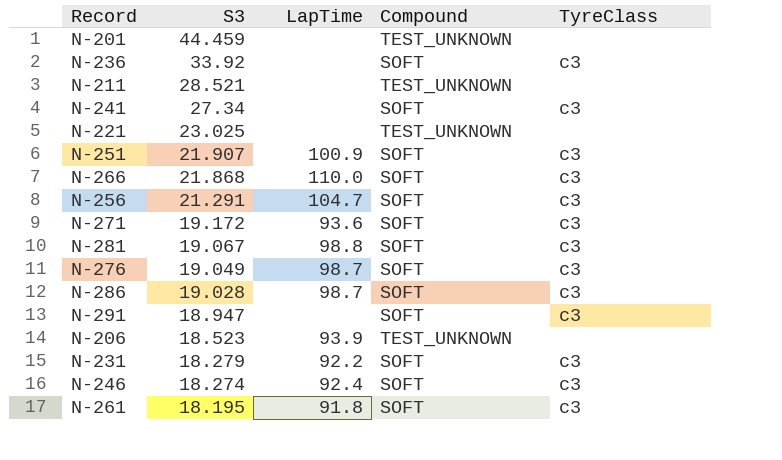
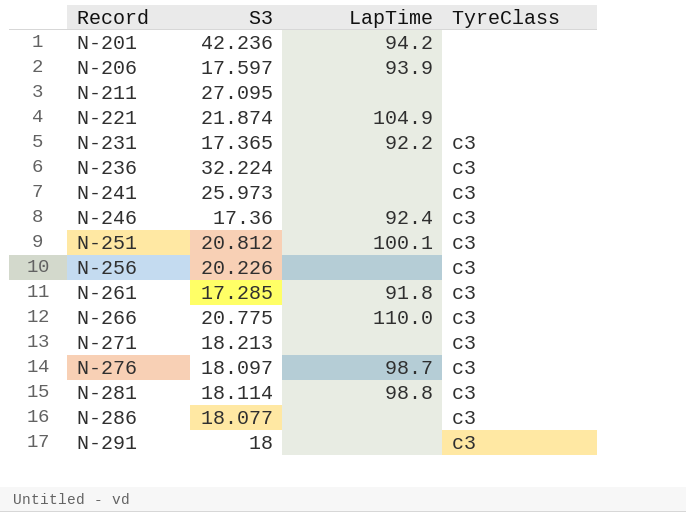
row order: S3 descending -> Record ascending
column Compound | position: 4 -> none
N-201 | S3: 44.459 -> 42.236
N-201 | LapTime: none -> 94.2
N-206 | S3: 18.523 -> 17.597
N-211 | S3: 28.521 -> 27.095
N-221 | S3: 23.025 -> 21.874
N-221 | LapTime: none -> 104.9
N-231 | S3: 18.279 -> 17.365
N-236 | S3: 33.92 -> 32.224
N-241 | S3: 27.34 -> 25.973
N-246 | S3: 18.274 -> 17.36
N-251 | S3: 21.907 -> 20.812
N-251 | LapTime: 100.9 -> 100.1
N-256 | S3: 21.291 -> 20.226
N-256 | LapTime: 104.7 -> none
N-261 | S3: 18.195 -> 17.285
N-266 | S3: 21.868 -> 20.775
N-271 | S3: 19.172 -> 18.213
N-271 | LapTime: 93.6 -> none
N-276 | S3: 19.049 -> 18.097
N-281 | S3: 19.067 -> 18.114
N-286 | S3: 19.028 -> 18.077
N-286 | LapTime: 98.7 -> none
N-291 | S3: 18.947 -> 18

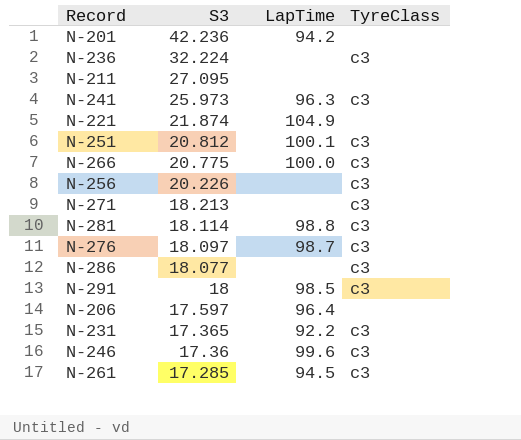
row order: Record ascending -> S3 descending
N-241 | LapTime: none -> 96.3
N-266 | LapTime: 110.0 -> 100.0
N-291 | LapTime: none -> 98.5
N-206 | LapTime: 93.9 -> 96.4
N-246 | LapTime: 92.4 -> 99.6
N-261 | LapTime: 91.8 -> 94.5

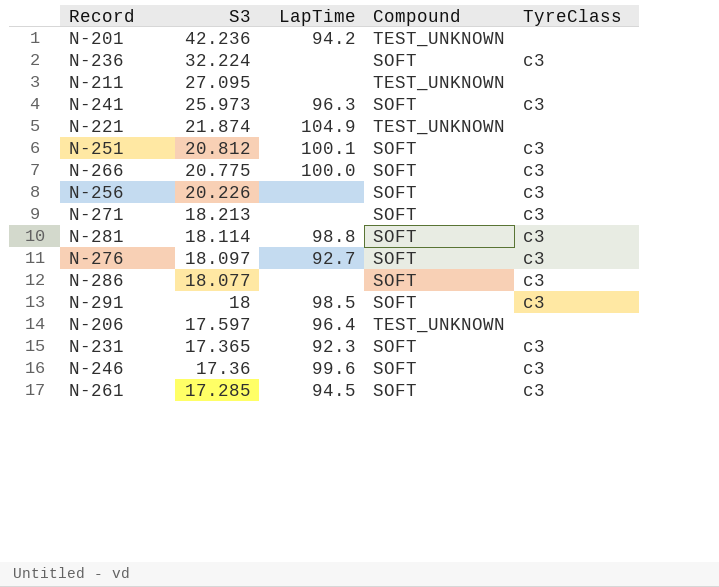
column Compound | position: none -> 4
N-276 | LapTime: 98.7 -> 92.7
N-231 | LapTime: 92.2 -> 92.3

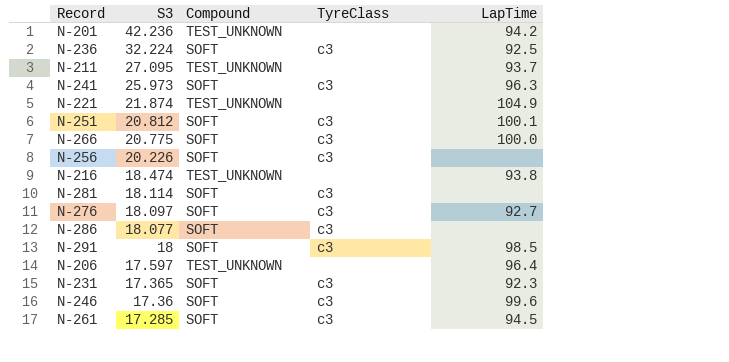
column LapTime | position: 3 -> 5
row N-271: 18.213 | none | SOFT | c3 -> none
N-236 | LapTime: none -> 92.5
N-211 | LapTime: none -> 93.7
row N-216: none -> 18.474 | TEST_UNKNOWN | none | 93.8
N-281 | LapTime: 98.8 -> none

